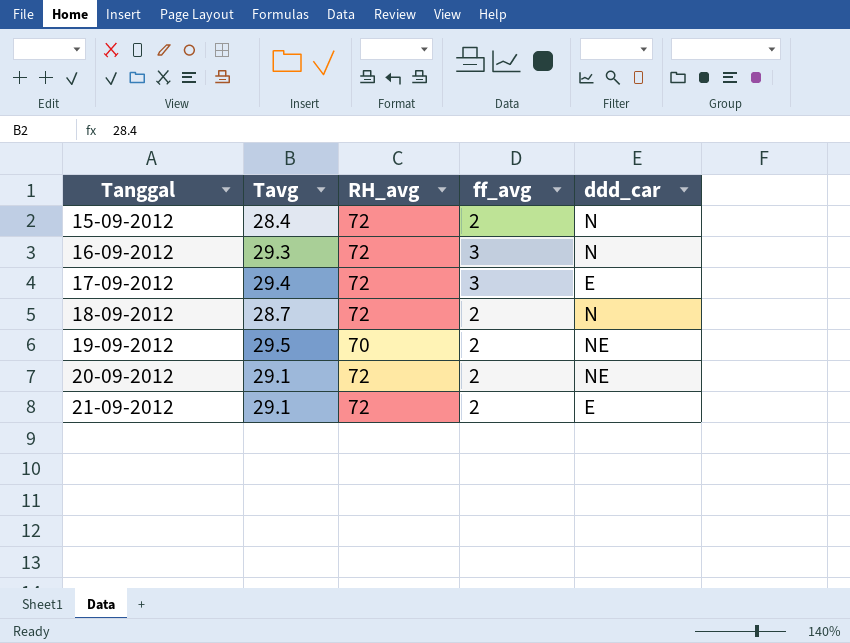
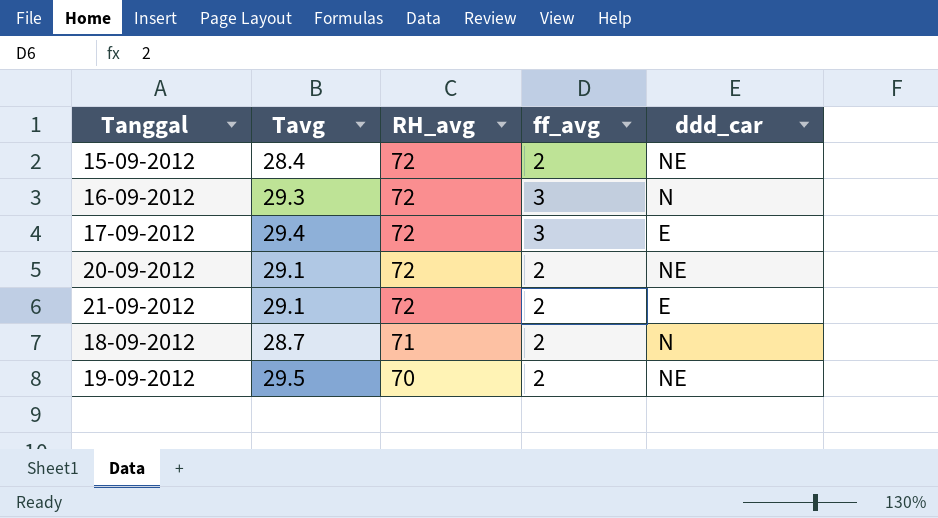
row order: Tanggal ascending -> RH_avg descending
15-09-2012 | ddd_car: N -> NE
18-09-2012 | RH_avg: 72 -> 71

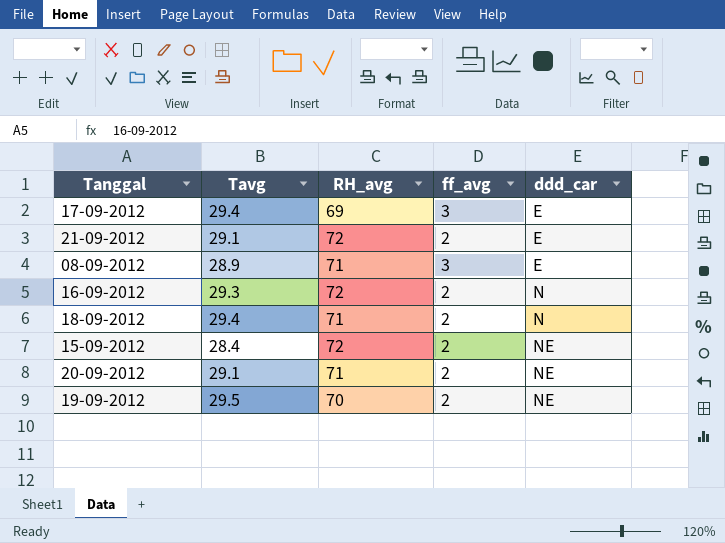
row order: RH_avg descending -> ddd_car ascending
17-09-2012 | RH_avg: 72 -> 69
row 08-09-2012: none -> 28.9 | 71 | 3 | E
16-09-2012 | ff_avg: 3 -> 2
18-09-2012 | Tavg: 28.7 -> 29.4
20-09-2012 | RH_avg: 72 -> 71

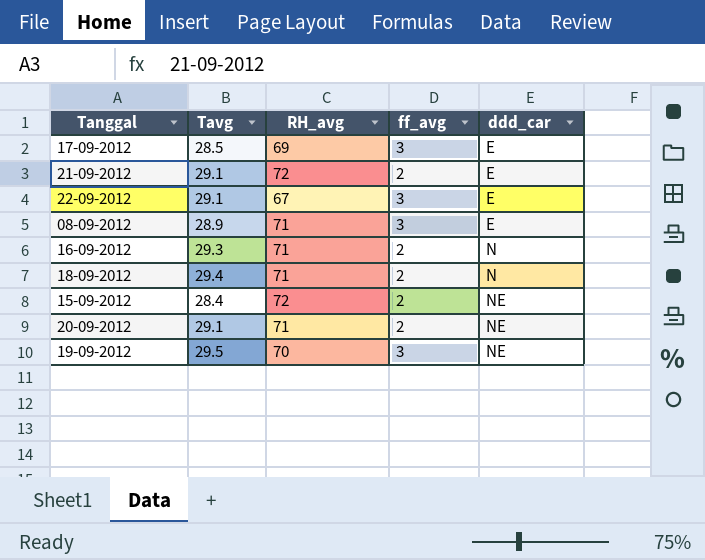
17-09-2012 | Tavg: 29.4 -> 28.5
row 22-09-2012: none -> 29.1 | 67 | 3 | E
16-09-2012 | RH_avg: 72 -> 71
19-09-2012 | ff_avg: 2 -> 3

